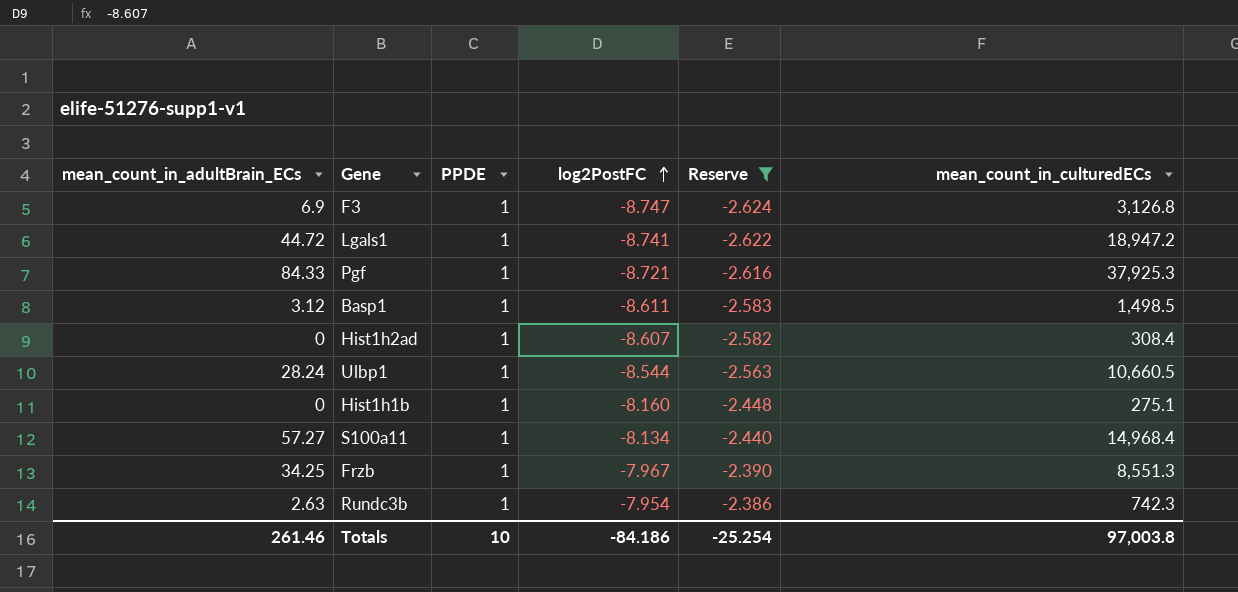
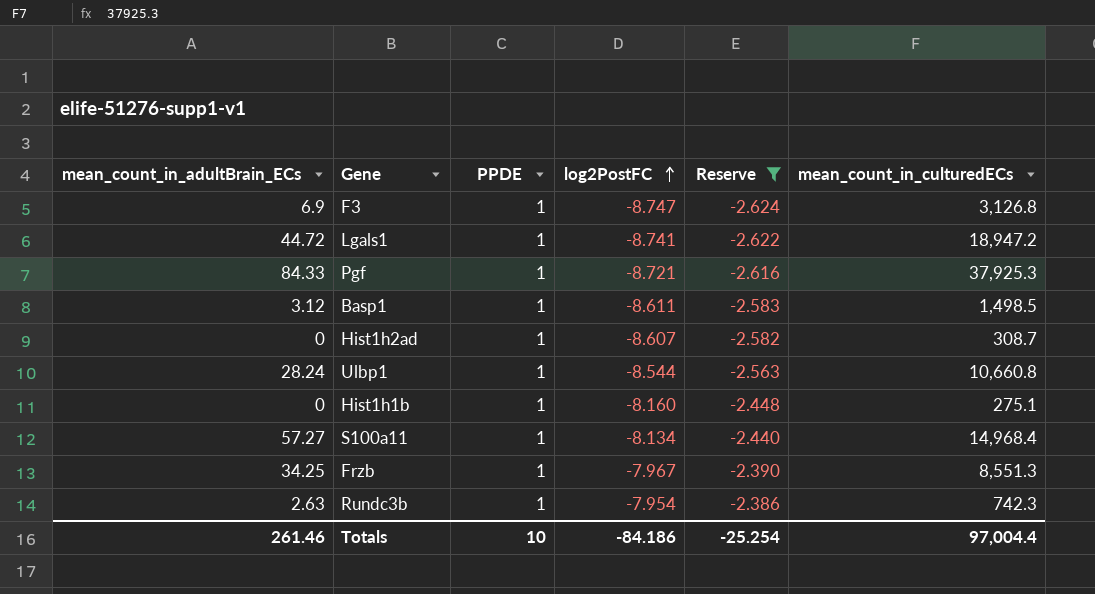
Hist1h2ad | mean_count_in_culturedECs: 308.4 -> 308.7
Ulbp1 | mean_count_in_culturedECs: 10,660.5 -> 10,660.8
Totals | mean_count_in_culturedECs: 97,003.8 -> 97,004.4

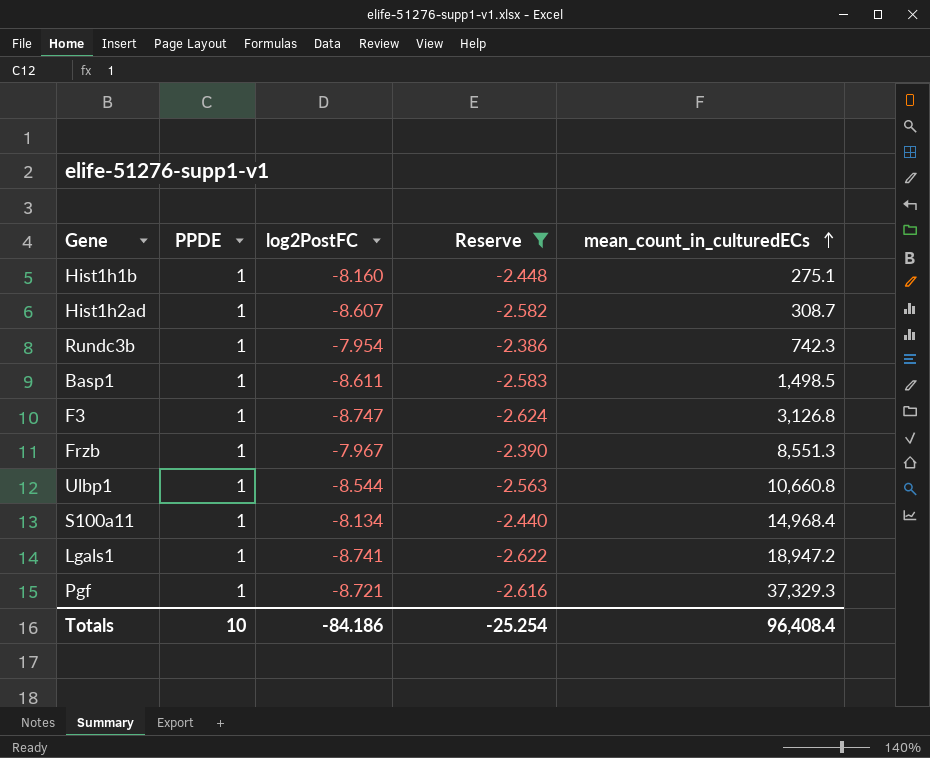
row order: log2PostFC ascending -> mean_count_in_culturedECs ascending
column mean_count_in_adultBrain_ECs | position: 1 -> none
Pgf | mean_count_in_culturedECs: 37,925.3 -> 37,329.3
Totals | mean_count_in_culturedECs: 97,004.4 -> 96,408.4

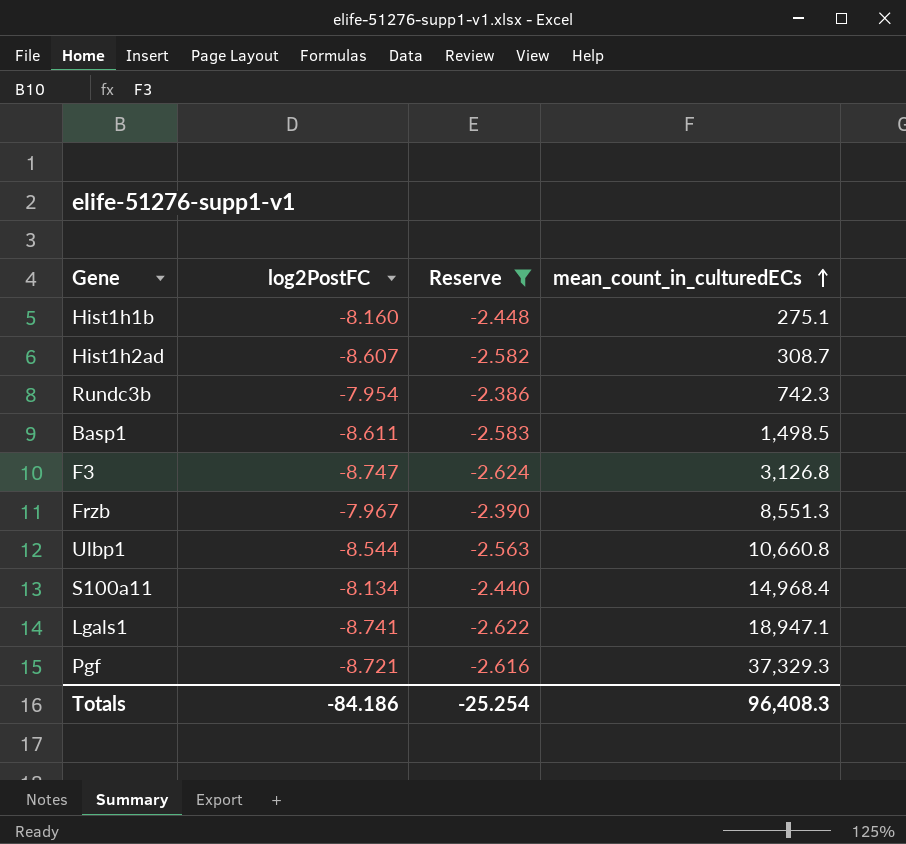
column PPDE | position: 2 -> none
Lgals1 | mean_count_in_culturedECs: 18,947.2 -> 18,947.1
Totals | mean_count_in_culturedECs: 96,408.4 -> 96,408.3

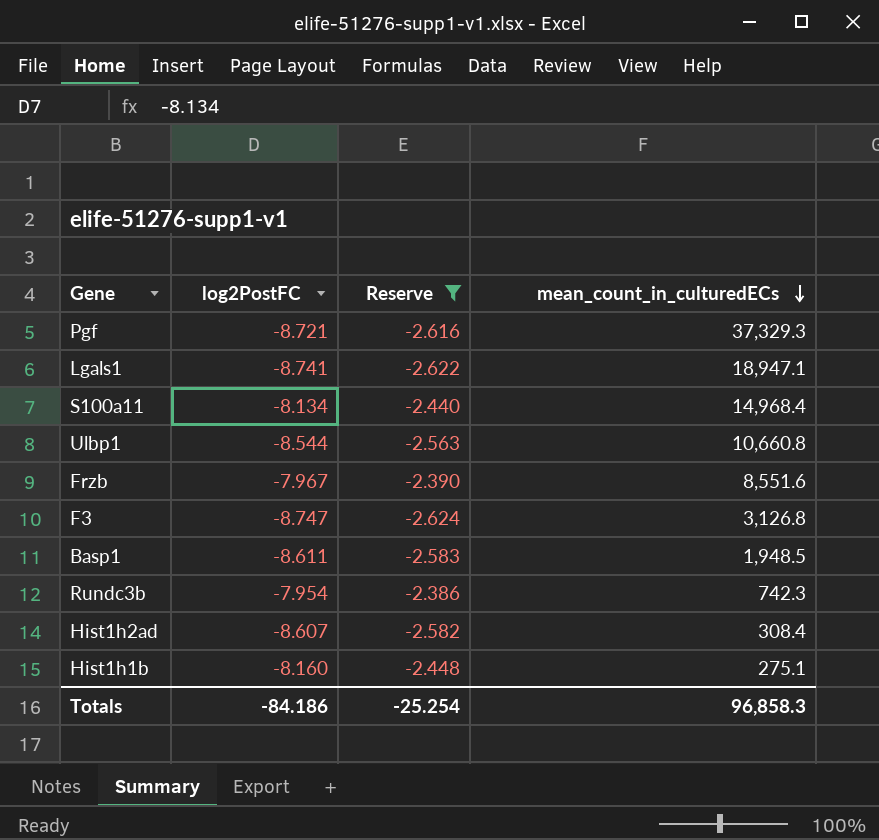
row order: mean_count_in_culturedECs ascending -> mean_count_in_culturedECs descending
Frzb | mean_count_in_culturedECs: 8,551.3 -> 8,551.6
Basp1 | mean_count_in_culturedECs: 1,498.5 -> 1,948.5
Hist1h2ad | mean_count_in_culturedECs: 308.7 -> 308.4
Totals | mean_count_in_culturedECs: 96,408.3 -> 96,858.3

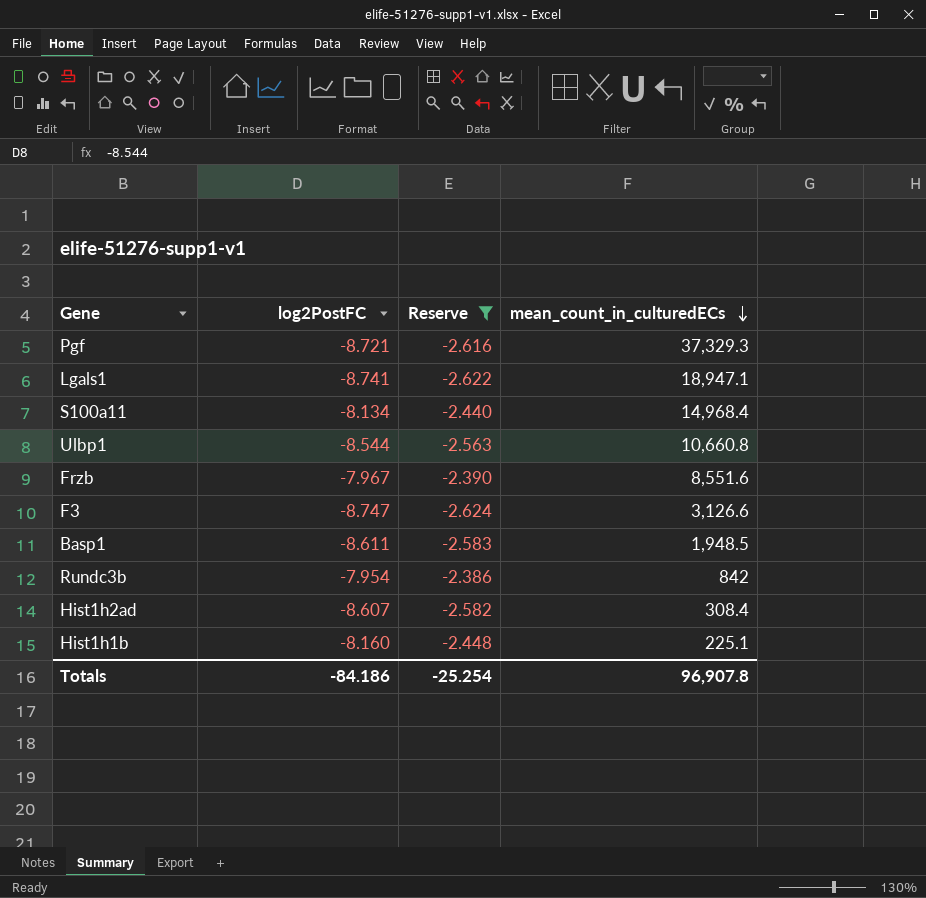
F3 | mean_count_in_culturedECs: 3,126.8 -> 3,126.6
Rundc3b | mean_count_in_culturedECs: 742.3 -> 842
Hist1h1b | mean_count_in_culturedECs: 275.1 -> 225.1
Totals | mean_count_in_culturedECs: 96,858.3 -> 96,907.8

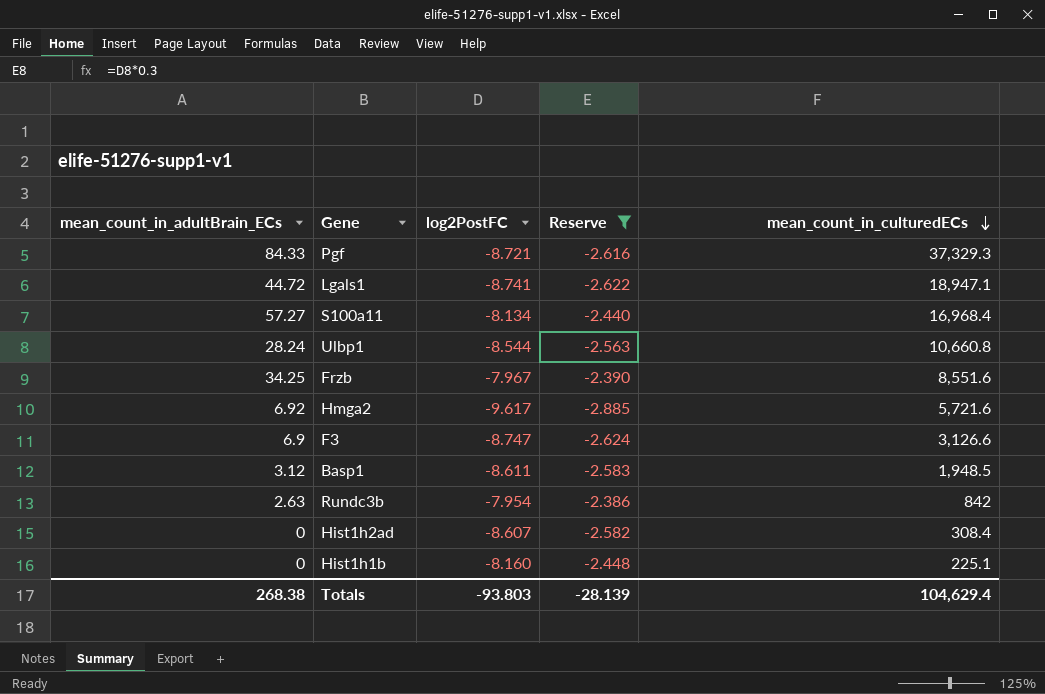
column mean_count_in_adultBrain_ECs | position: none -> 1
S100a11 | mean_count_in_culturedECs: 14,968.4 -> 16,968.4
row Hmga2: none -> 6.92 | -9.617 | -2.885 | 5,721.6
Totals | log2PostFC: -84.186 -> -93.803
Totals | Reserve: -25.254 -> -28.139
Totals | mean_count_in_culturedECs: 96,907.8 -> 104,629.4

